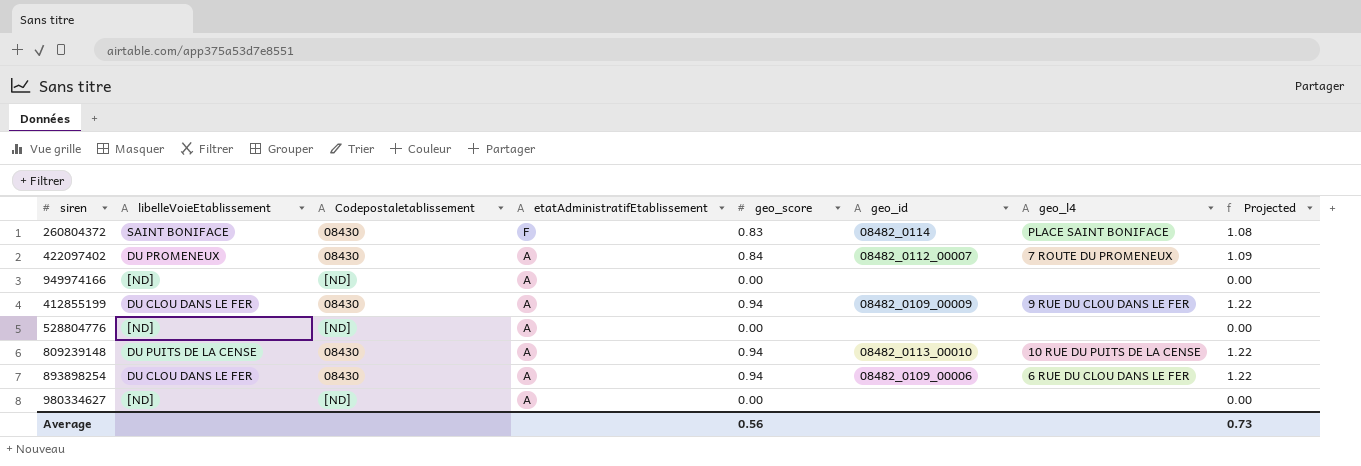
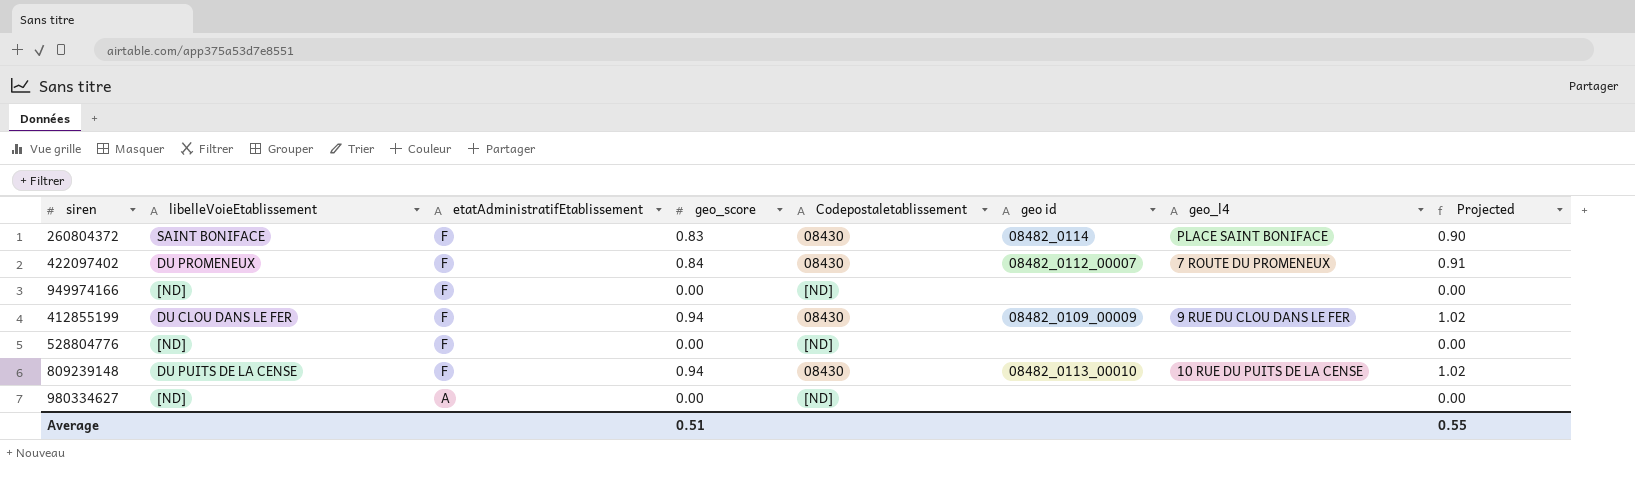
column Codepostaletablissement | position: 3 -> 5
column name: geo_id -> geo id
column Projected | formula: [geo_score] * 1.3 -> [geo_score] * 1.08
row 893898254: DU CLOU DANS LE FER | 08430 | A | 0.94 | 08482_0109_00006 | 6 RUE DU CLOU DANS LE FER | 1.22 -> none
422097402 | etatAdministratifEtablissement: A -> F
949974166 | etatAdministratifEtablissement: A -> F
412855199 | etatAdministratifEtablissement: A -> F
528804776 | etatAdministratifEtablissement: A -> F
809239148 | etatAdministratifEtablissement: A -> F
Average | geo_score: 0.56 -> 0.51
Average | Projected: 0.73 -> 0.55

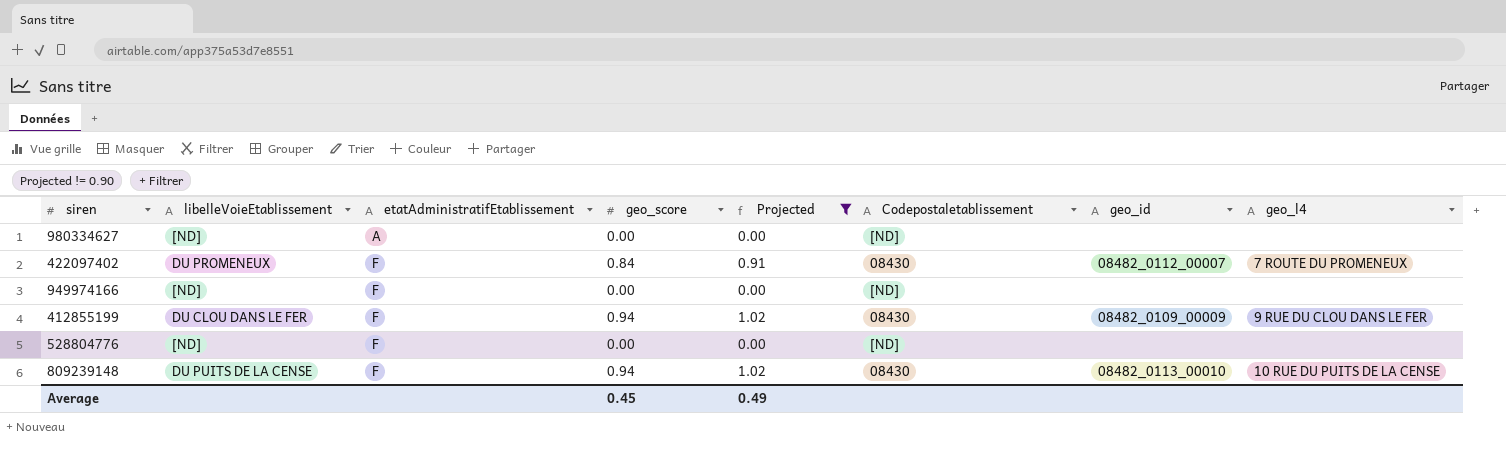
filter: none -> Projected != 0.90
row order: etatAdministratifEtablissement descending -> etatAdministratifEtablissement ascending
column Projected | position: 8 -> 5
column name: geo id -> geo_id
Average | geo_score: 0.51 -> 0.45
Average | Projected: 0.55 -> 0.49

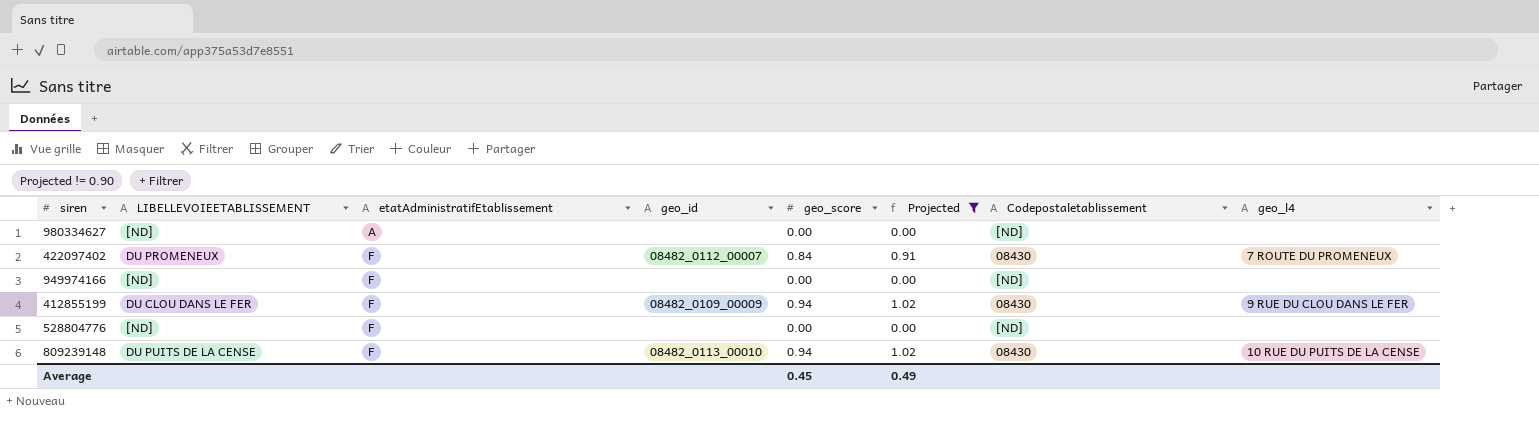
column name: libelleVoieEtablissement -> LIBELLEVOIEETABLISSEMENT
column geo_id | position: 7 -> 4

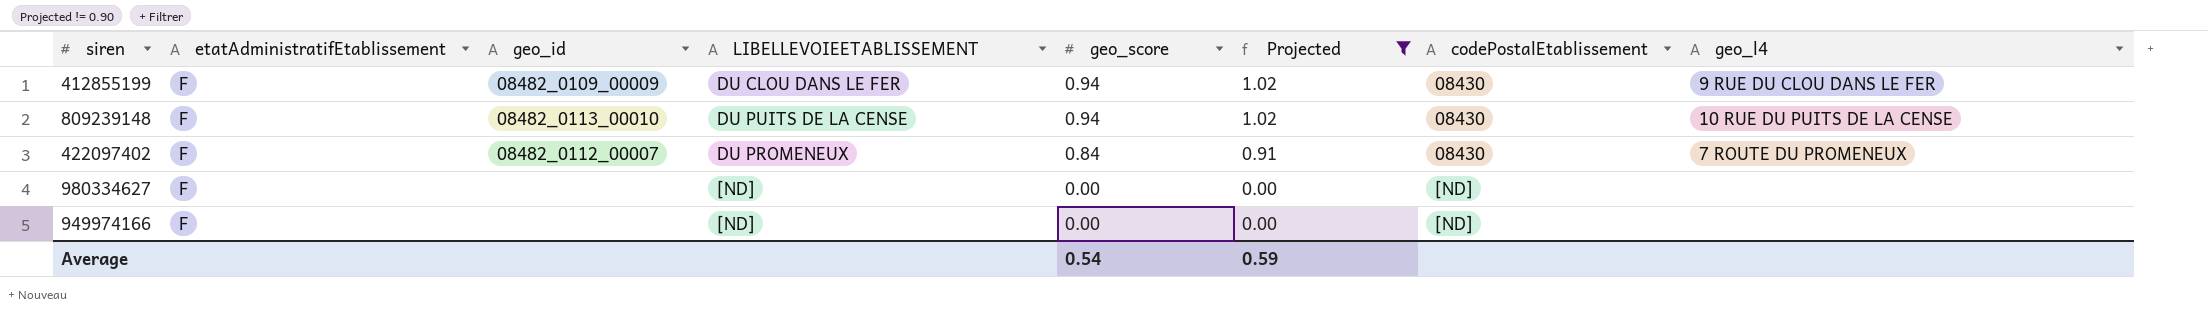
row order: etatAdministratifEtablissement ascending -> geo_score descending
column LIBELLEVOIEETABLISSEMENT | position: 2 -> 4
column name: Codepostaletablissement -> codePostalEtablissement
row 528804776: [ND] | F | none | 0.00 | 0.00 | [ND] | none -> none
980334627 | etatAdministratifEtablissement: A -> F
Average | geo_score: 0.45 -> 0.54
Average | Projected: 0.49 -> 0.59

